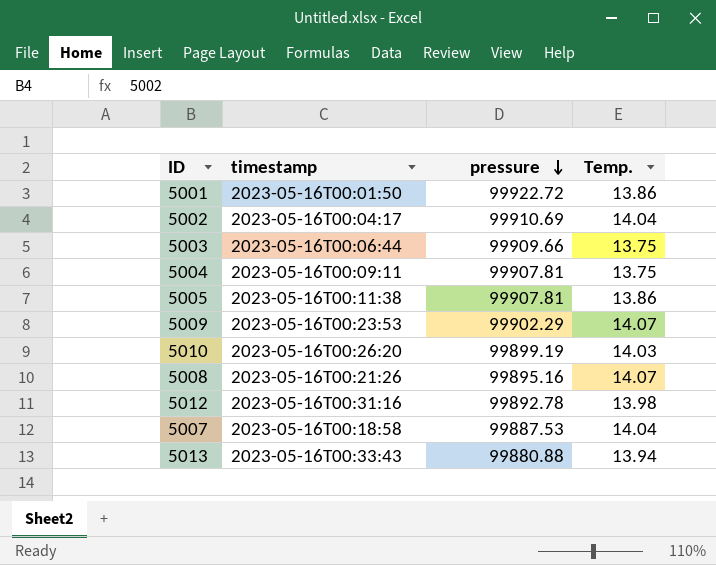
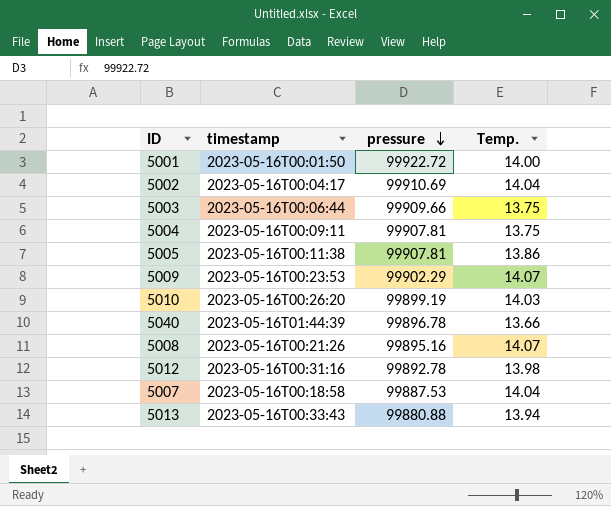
5001 | Temp.: 13.86 -> 14.00
row 5040: none -> 2023-05-16T01:44:39 | 99896.78 | 13.66

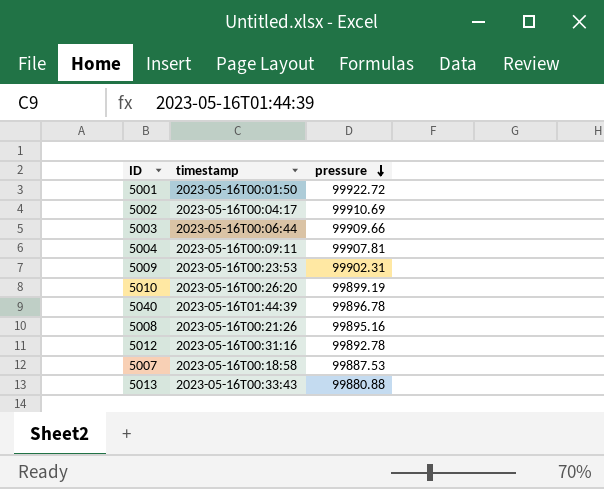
column Temp. | position: 4 -> none
row 5005: 2023-05-16T00:11:38 | 99907.81 | 13.86 -> none
5009 | pressure: 99902.29 -> 99902.31

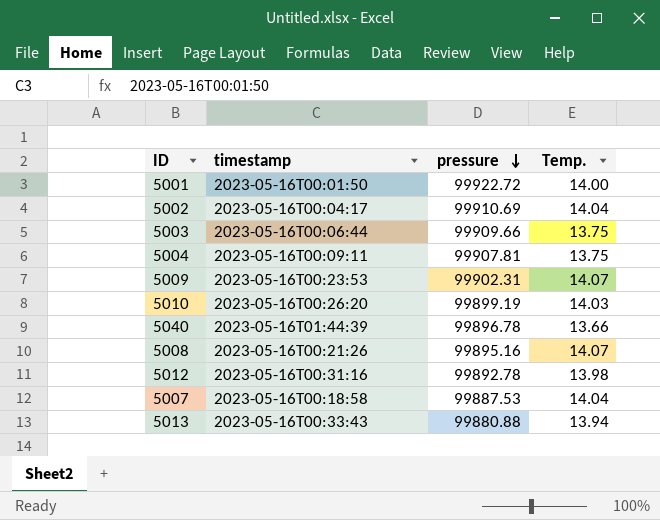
column Temp. | position: none -> 4

